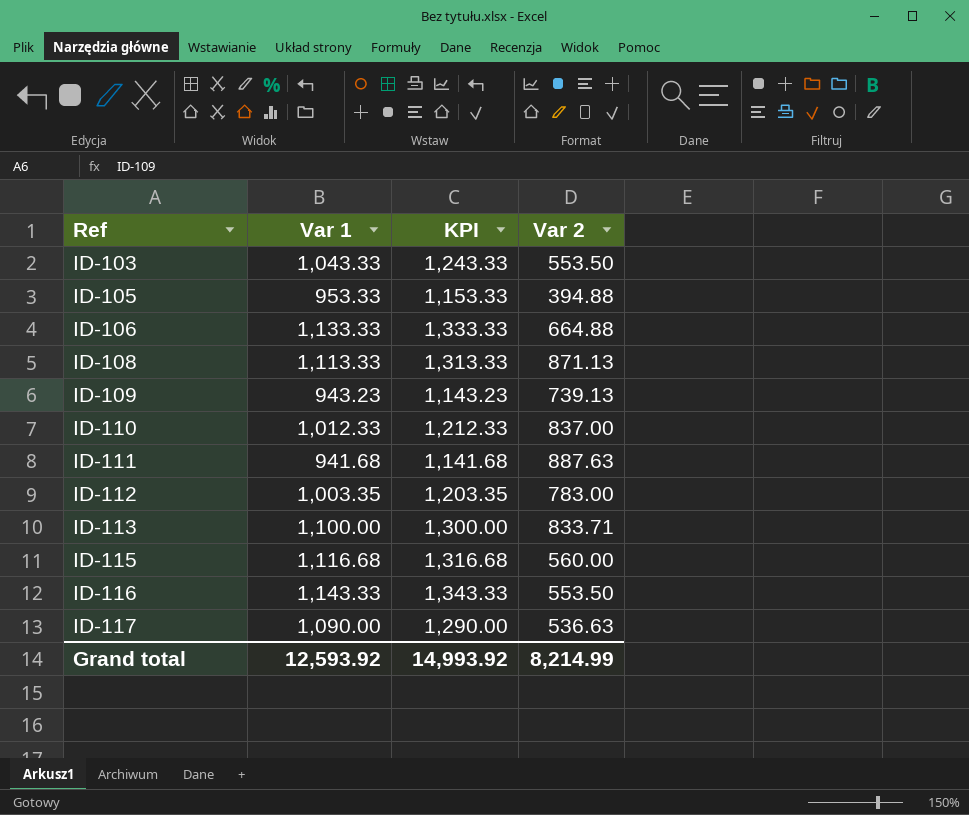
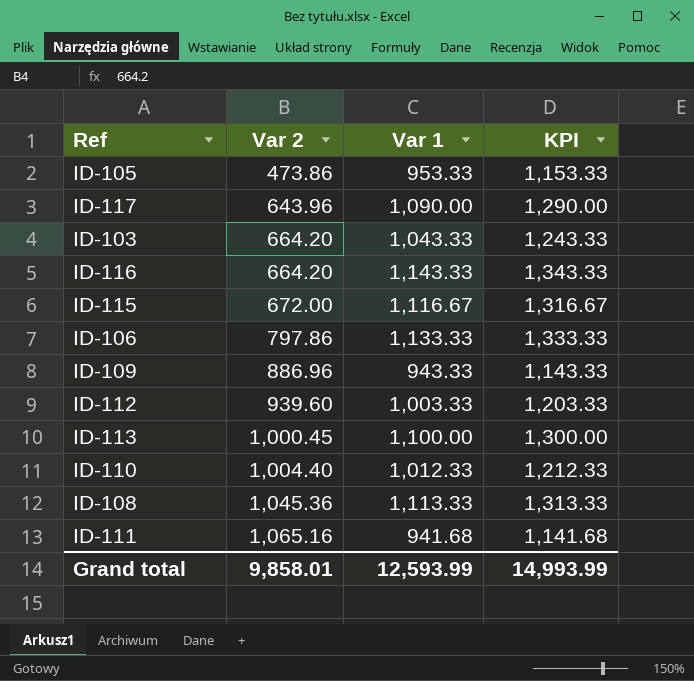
row order: Ref ascending -> Var 2 ascending
column Var 2 | position: 4 -> 2
ID-105 | Var 2: 394.88 -> 473.86
ID-117 | Var 2: 536.63 -> 643.96
ID-103 | Var 2: 553.50 -> 664.20
ID-116 | Var 2: 553.50 -> 664.20
ID-115 | Var 2: 560.00 -> 672.00
ID-115 | Var 1: 1,116.68 -> 1,116.67
ID-115 | KPI: 1,316.68 -> 1,316.67
ID-106 | Var 2: 664.88 -> 797.86
ID-109 | Var 2: 739.13 -> 886.96
ID-109 | Var 1: 943.23 -> 943.33
ID-109 | KPI: 1,143.23 -> 1,143.33
ID-112 | Var 2: 783.00 -> 939.60
ID-112 | Var 1: 1,003.35 -> 1,003.33
ID-112 | KPI: 1,203.35 -> 1,203.33
ID-113 | Var 2: 833.71 -> 1,000.45
ID-110 | Var 2: 837.00 -> 1,004.40
ID-108 | Var 2: 871.13 -> 1,045.36
ID-111 | Var 2: 887.63 -> 1,065.16
Grand total | Var 2: 8,214.99 -> 9,858.01
Grand total | Var 1: 12,593.92 -> 12,593.99
Grand total | KPI: 14,993.92 -> 14,993.99

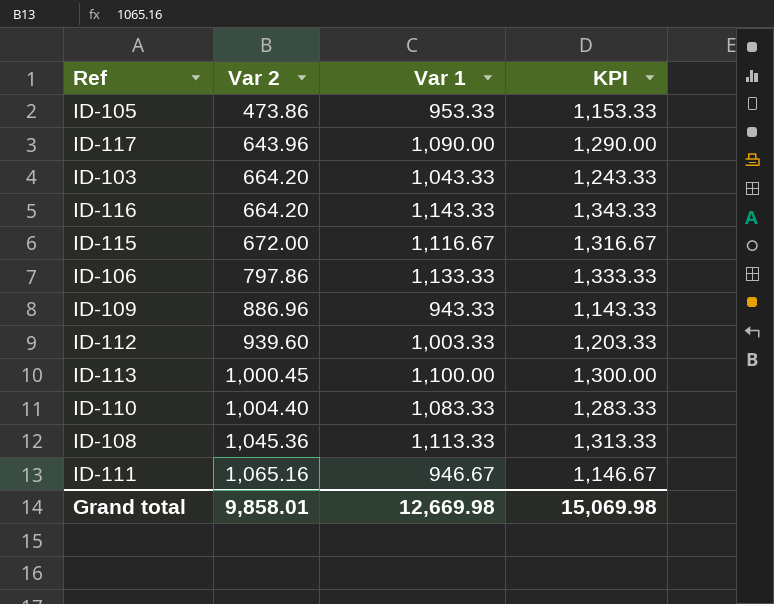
ID-110 | Var 1: 1,012.33 -> 1,083.33
ID-110 | KPI: 1,212.33 -> 1,283.33
ID-111 | Var 1: 941.68 -> 946.67
ID-111 | KPI: 1,141.68 -> 1,146.67
Grand total | Var 1: 12,593.99 -> 12,669.98
Grand total | KPI: 14,993.99 -> 15,069.98

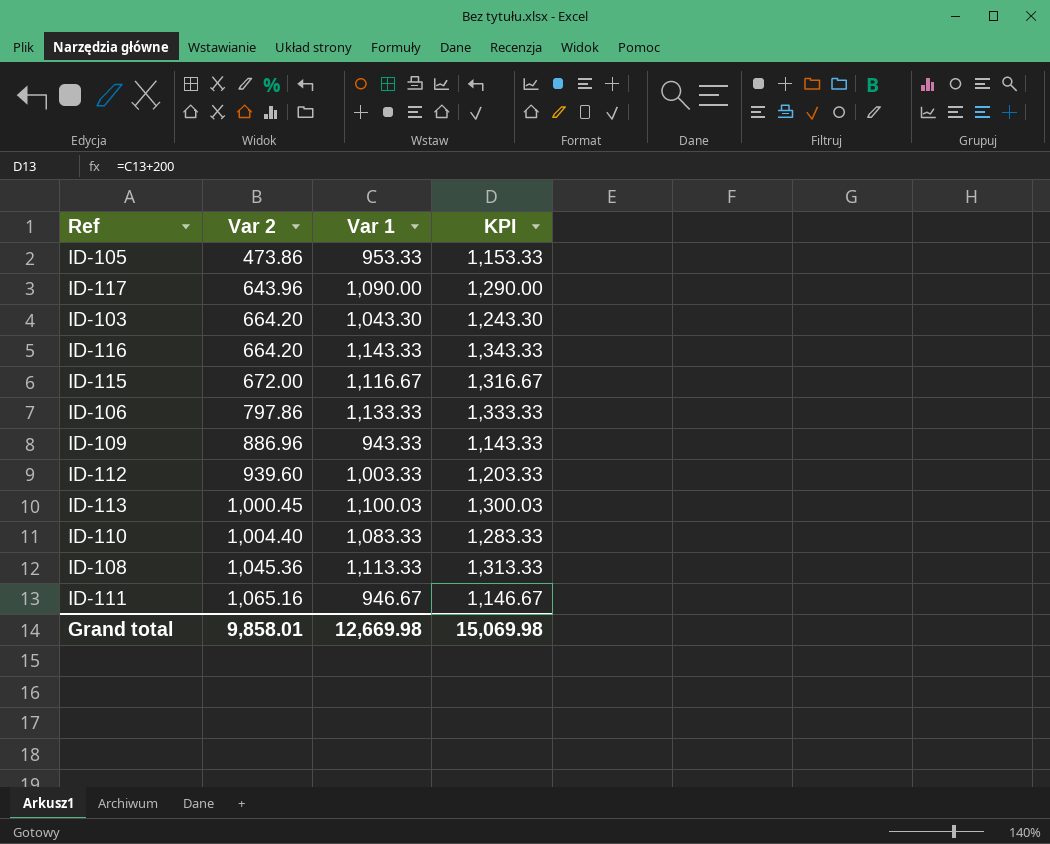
ID-103 | Var 1: 1,043.33 -> 1,043.30
ID-103 | KPI: 1,243.33 -> 1,243.30
ID-113 | Var 1: 1,100.00 -> 1,100.03
ID-113 | KPI: 1,300.00 -> 1,300.03

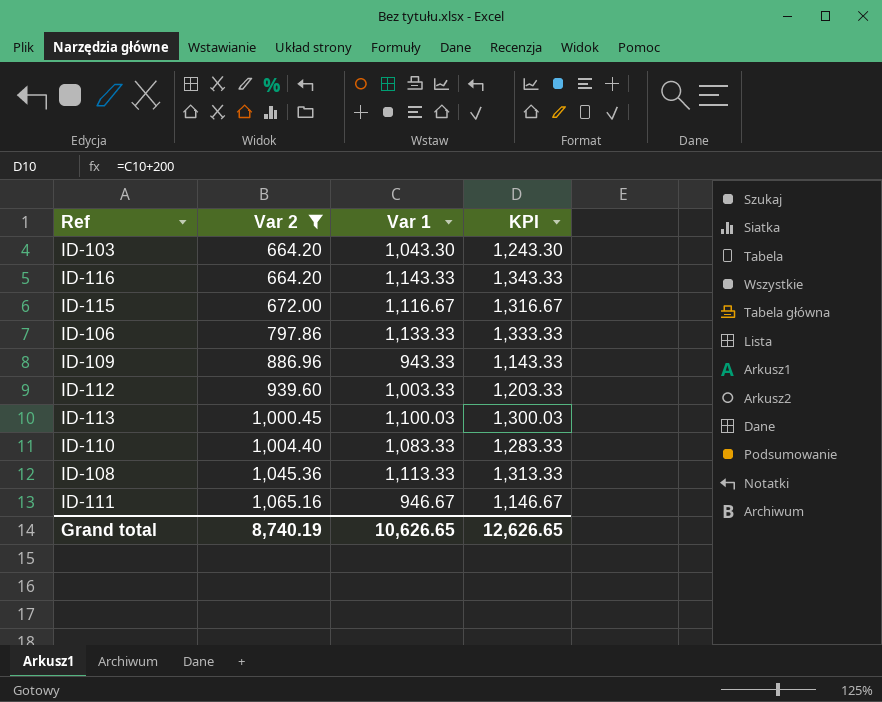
filter: none -> Var 2 >= 664.20
Grand total | Var 2: 9,858.01 -> 8,740.19
Grand total | Var 1: 12,669.98 -> 10,626.65
Grand total | KPI: 15,069.98 -> 12,626.65

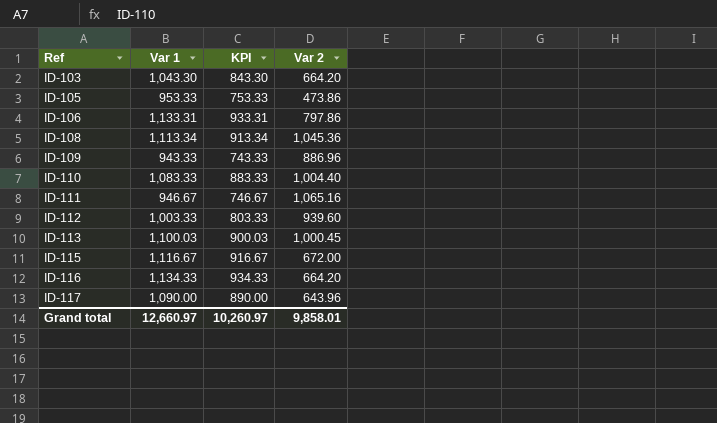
filter: Var 2 >= 664.20 -> none
row order: Var 2 ascending -> Ref ascending
column KPI | formula: [Var 1] + 200 -> [Var 1] - 200
column Var 2 | position: 2 -> 4
ID-106 | Var 1: 1,133.33 -> 1,133.31
ID-108 | Var 1: 1,113.33 -> 1,113.34
ID-116 | Var 1: 1,143.33 -> 1,134.33
Grand total | Var 1: 10,626.65 -> 12,660.97
Grand total | KPI: 12,626.65 -> 10,260.97
Grand total | Var 2: 8,740.19 -> 9,858.01

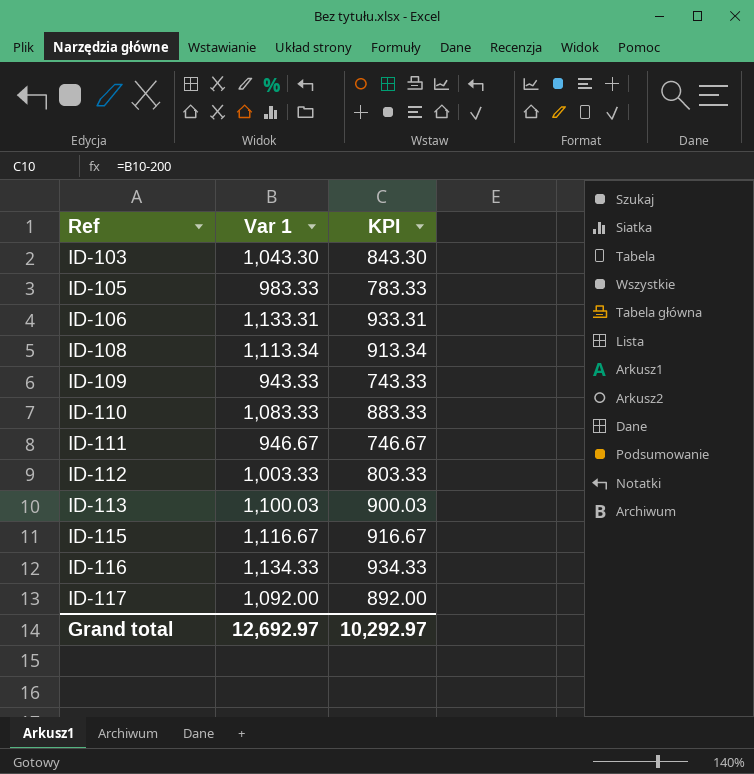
column Var 2 | position: 4 -> none
ID-105 | Var 1: 953.33 -> 983.33
ID-105 | KPI: 753.33 -> 783.33
ID-117 | Var 1: 1,090.00 -> 1,092.00
ID-117 | KPI: 890.00 -> 892.00
Grand total | Var 1: 12,660.97 -> 12,692.97
Grand total | KPI: 10,260.97 -> 10,292.97

